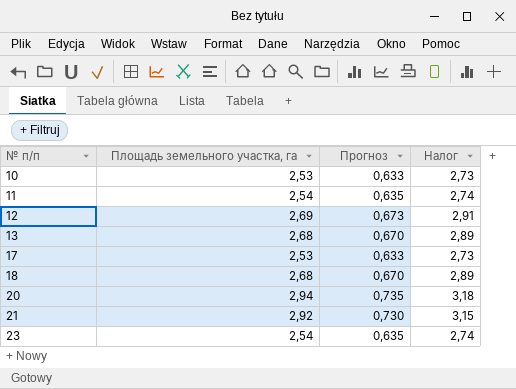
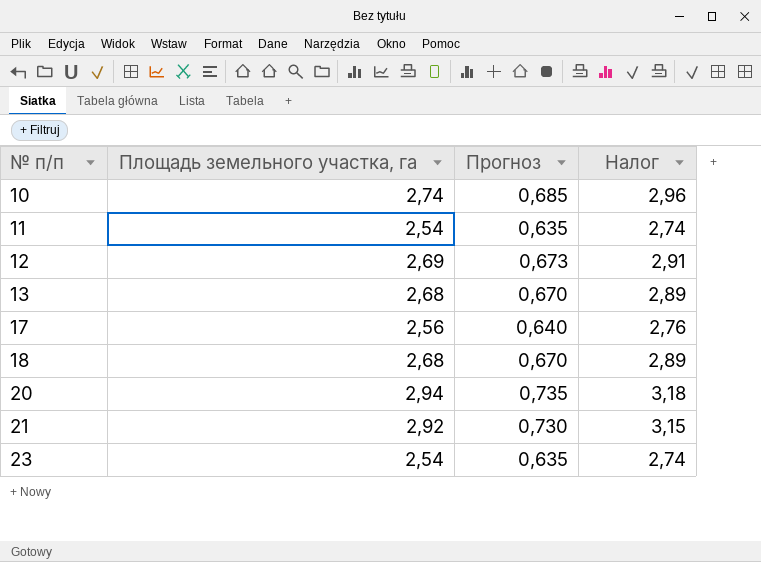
10 | Площадь земельного участка, га: 2,53 -> 2,74
10 | Прогноз: 0,633 -> 0,685
10 | Налог: 2,73 -> 2,96
17 | Площадь земельного участка, га: 2,53 -> 2,56
17 | Прогноз: 0,633 -> 0,640
17 | Налог: 2,73 -> 2,76

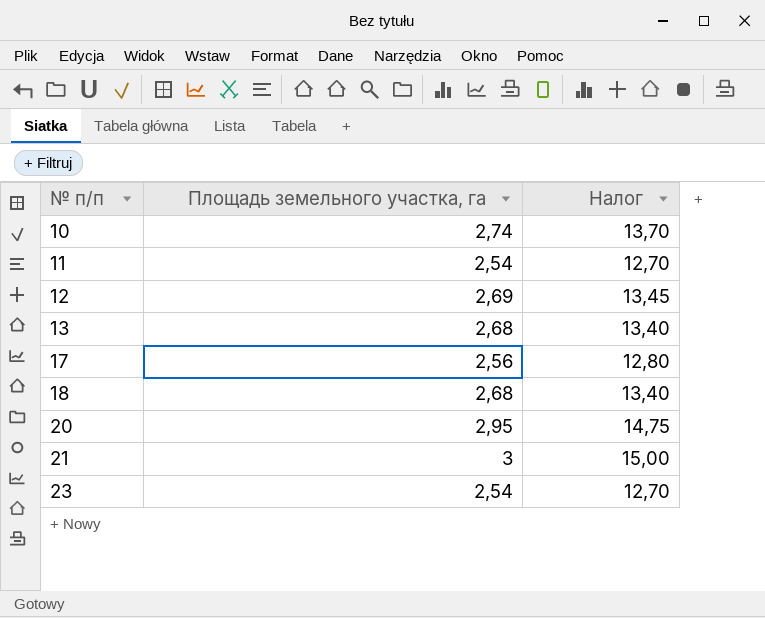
column Прогноз | formula: [Площадь земельного участка, га] * 0,25 -> none
column Налог | formula: [Площадь земельного участка, га] * 1,08 -> [Площадь земельного участка, га] * 5
20 | Площадь земельного участка, га: 2,94 -> 2,95
21 | Площадь земельного участка, га: 2,92 -> 3

